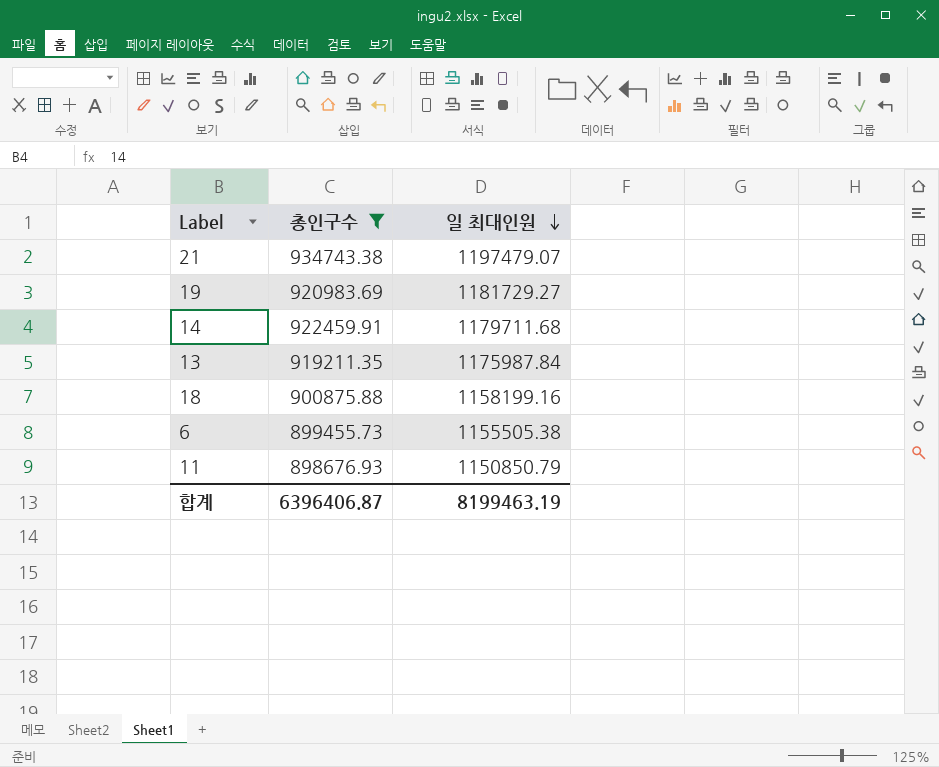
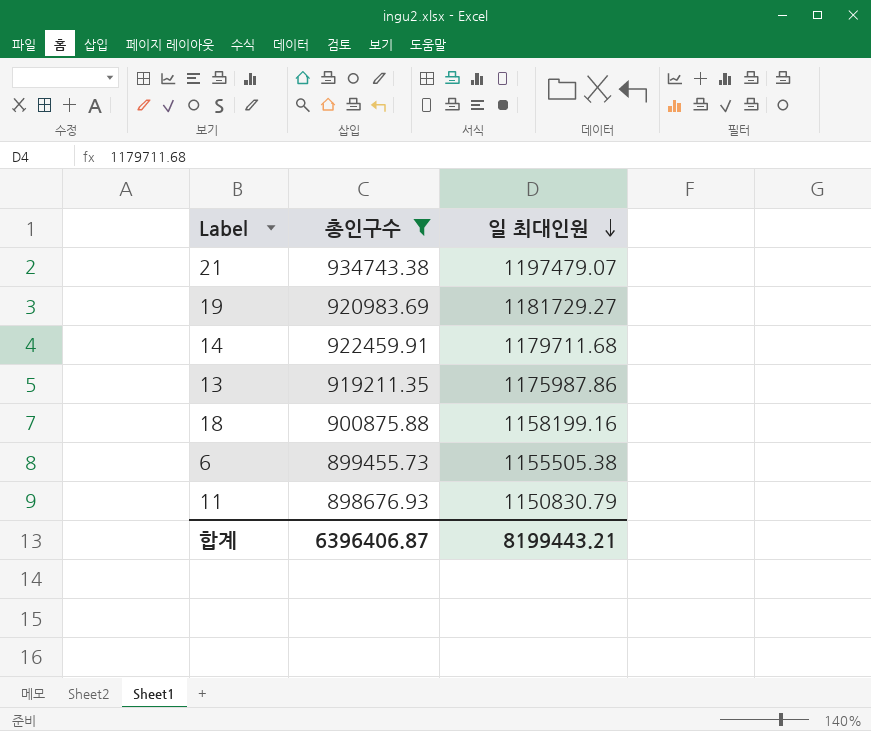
13 | 일 최대인원: 1175987.84 -> 1175987.86
11 | 일 최대인원: 1150850.79 -> 1150830.79
합계 | 일 최대인원: 8199463.19 -> 8199443.21

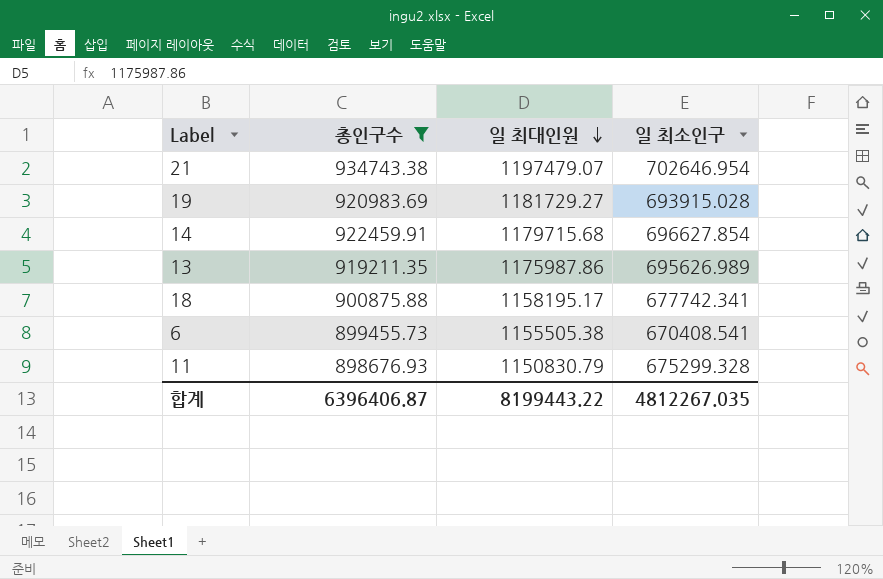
column 일 최소인구 | position: none -> 4
14 | 일 최대인원: 1179711.68 -> 1179715.68
18 | 일 최대인원: 1158199.16 -> 1158195.17
합계 | 일 최대인원: 8199443.21 -> 8199443.22

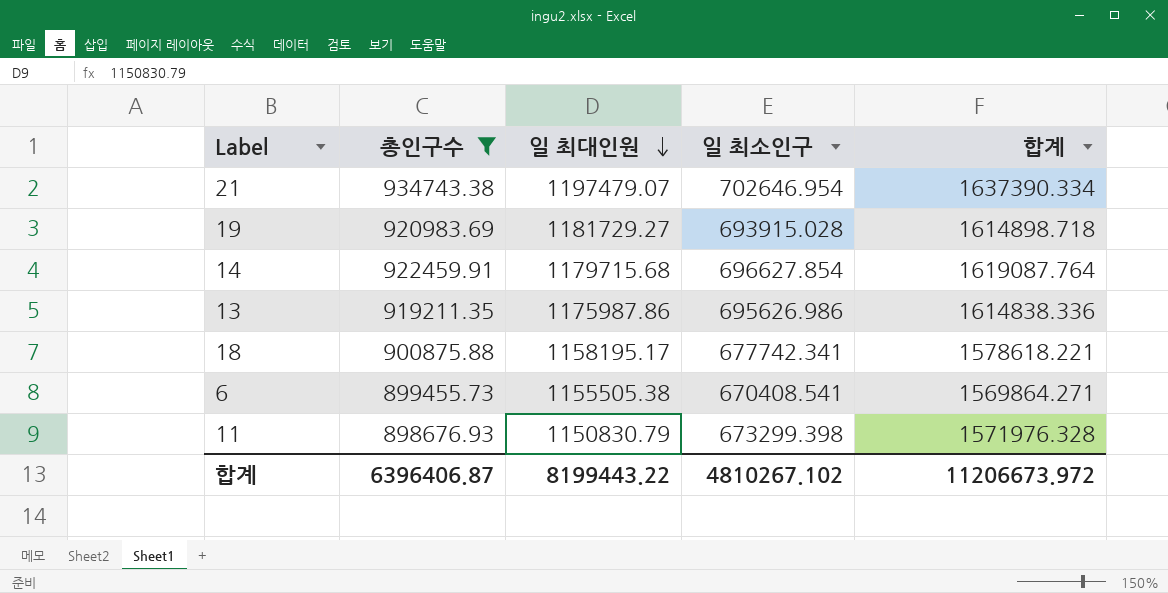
column 합계 | formula: none -> [총인구수] + [일 최소인구]
13 | 일 최소인구: 695626.989 -> 695626.986
11 | 일 최소인구: 675299.328 -> 673299.398
합계 | 일 최소인구: 4812267.035 -> 4810267.102

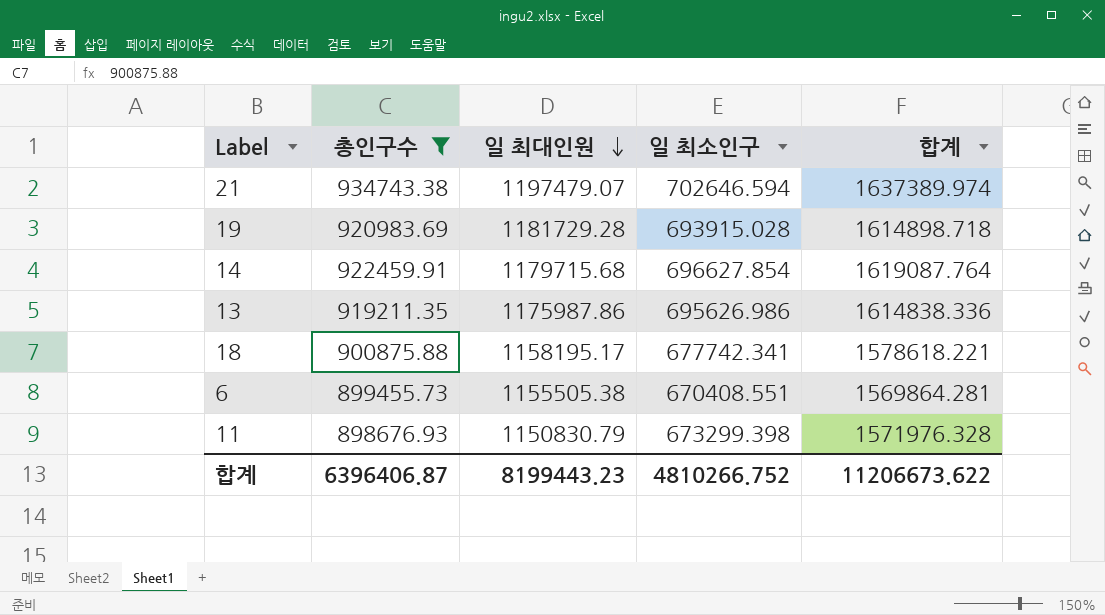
21 | 일 최소인구: 702646.954 -> 702646.594
21 | 합계: 1637390.334 -> 1637389.974
19 | 일 최대인원: 1181729.27 -> 1181729.28
6 | 일 최소인구: 670408.541 -> 670408.551
6 | 합계: 1569864.271 -> 1569864.281
합계 | 일 최대인원: 8199443.22 -> 8199443.23
합계 | 일 최소인구: 4810267.102 -> 4810266.752
합계 | 합계: 11206673.972 -> 11206673.622

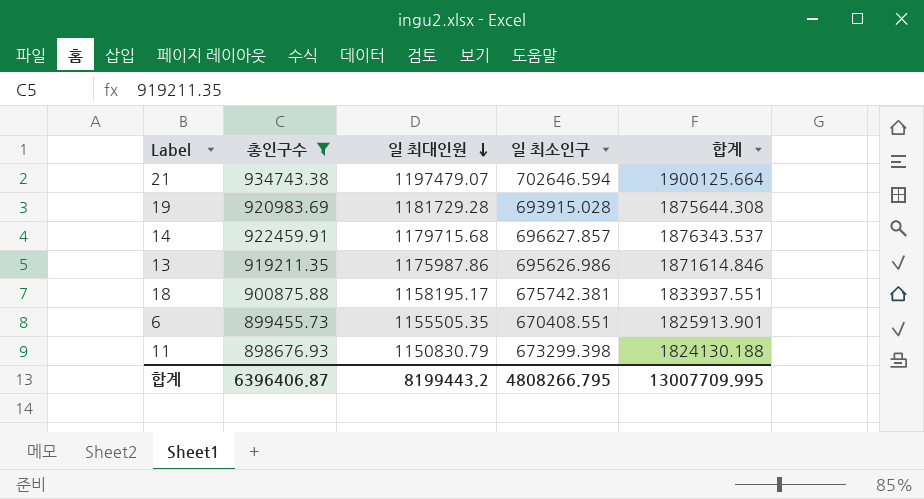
column 합계 | formula: [총인구수] + [일 최소인구] -> [일 최대인원] + [일 최소인구]
14 | 일 최소인구: 696627.854 -> 696627.857
18 | 일 최소인구: 677742.341 -> 675742.381
6 | 일 최대인원: 1155505.38 -> 1155505.35
합계 | 일 최대인원: 8199443.23 -> 8199443.2
합계 | 일 최소인구: 4810266.752 -> 4808266.795
합계 | 합계: 11206673.622 -> 13007709.995

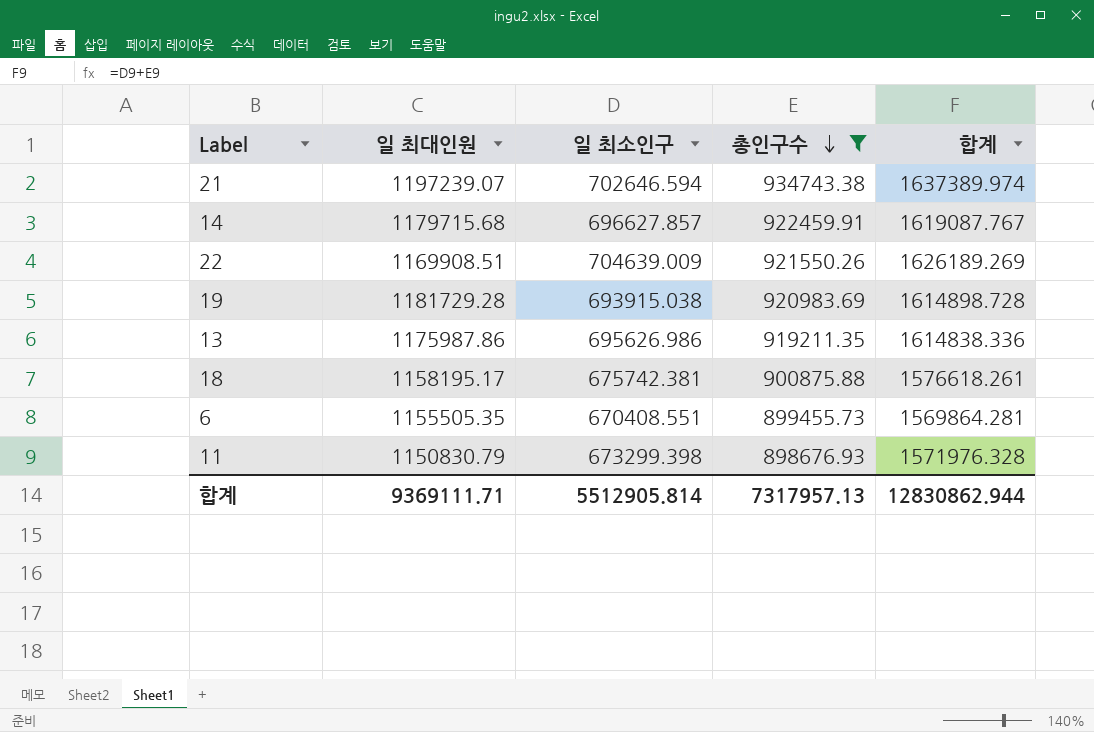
row order: 일 최대인원 descending -> 총인구수 descending
column 총인구수 | position: 2 -> 4
column 합계 | formula: [일 최대인원] + [일 최소인구] -> [일 최소인구] + [총인구수]
21 | 일 최대인원: 1197479.07 -> 1197239.07
row 22: none -> 1169908.51 | 704639.009 | 921550.26 | 1626189.269
19 | 일 최소인구: 693915.028 -> 693915.038
합계 | 일 최대인원: 8199443.2 -> 9369111.71
합계 | 일 최소인구: 4808266.795 -> 5512905.814
합계 | 총인구수: 6396406.87 -> 7317957.13
합계 | 합계: 13007709.995 -> 12830862.944

